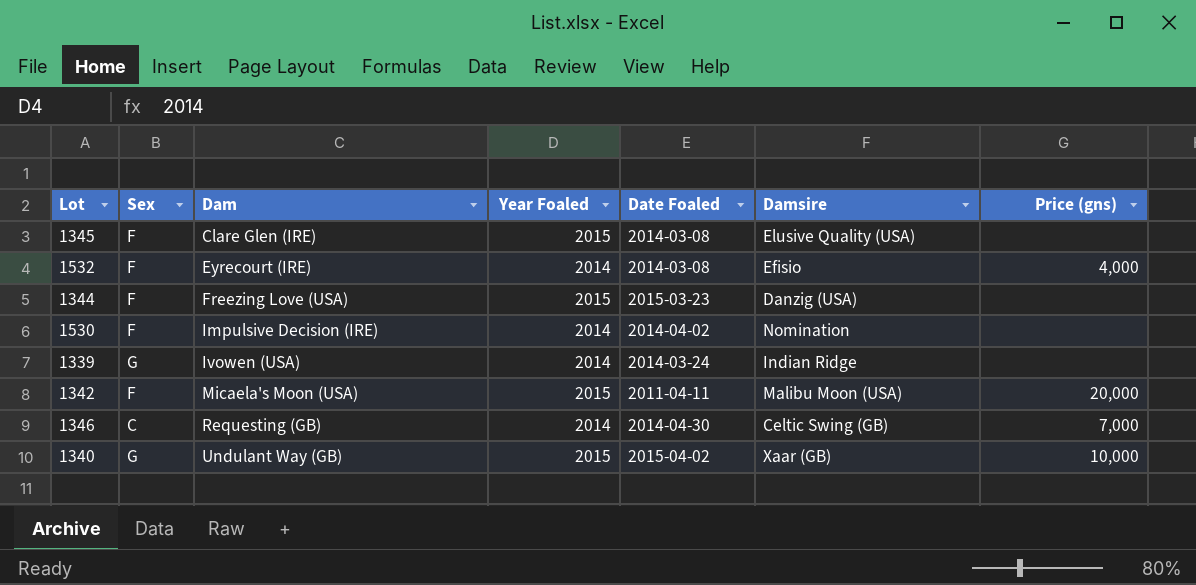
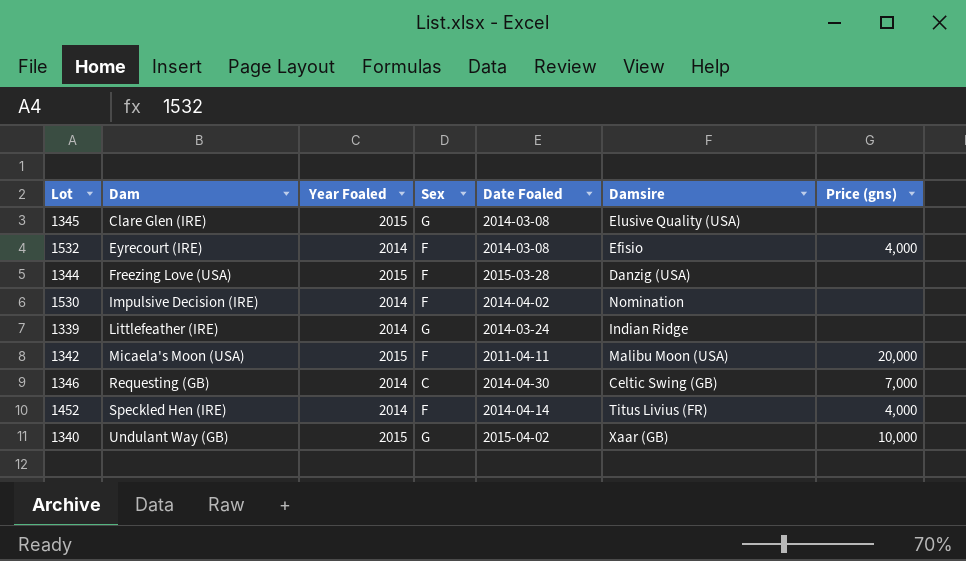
column Sex | position: 2 -> 4
1345 | Sex: F -> G
1344 | Date Foaled: 2015-03-23 -> 2015-03-28
1339 | Dam: Ivowen (USA) -> Littlefeather (IRE)
row 1452: none -> Speckled Hen (IRE) | 2014 | F | 2014-04-14 | Titus Livius (FR) | 4,000

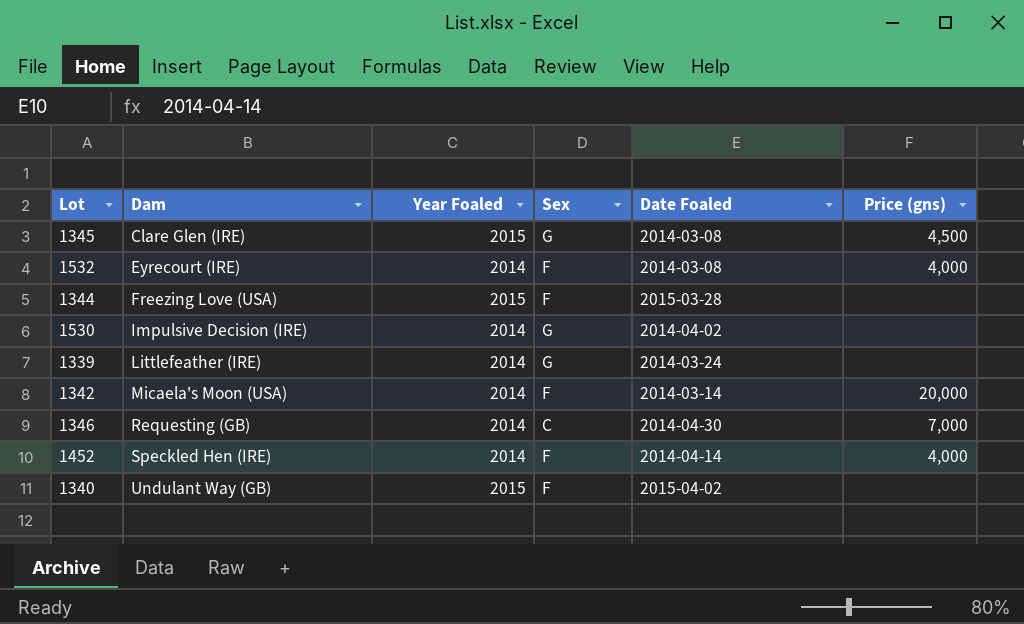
column Damsire | position: 6 -> none
1345 | Price (gns): none -> 4,500
1530 | Sex: F -> G
1342 | Year Foaled: 2015 -> 2014
1342 | Date Foaled: 2011-04-11 -> 2014-03-14
1340 | Sex: G -> F
1340 | Price (gns): 10,000 -> none

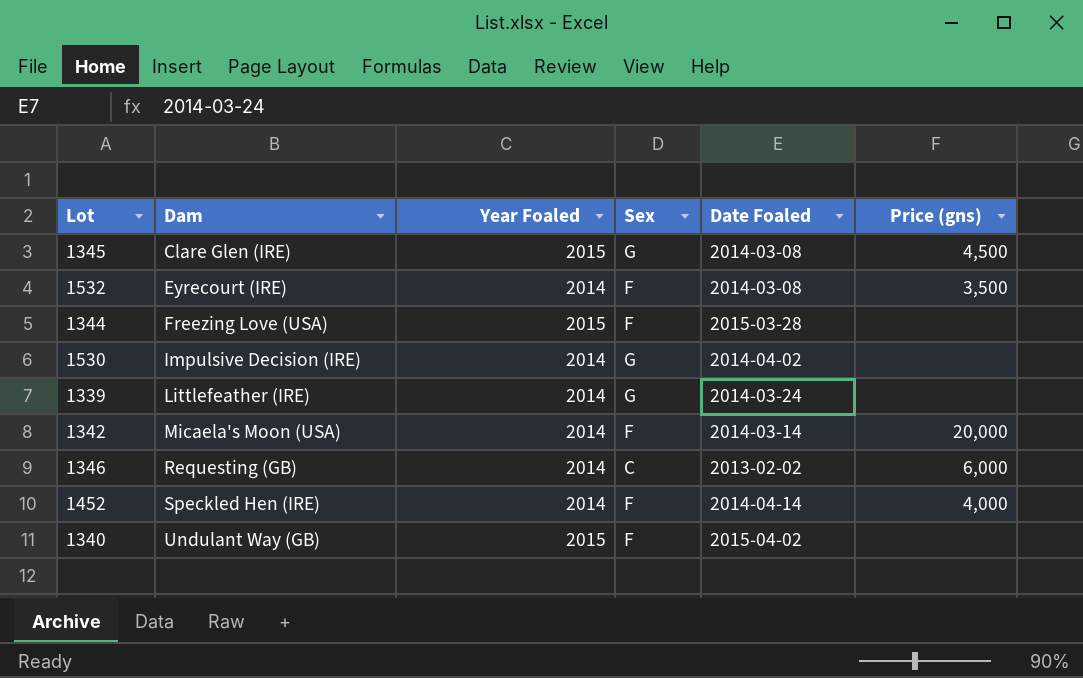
1532 | Price (gns): 4,000 -> 3,500
1346 | Date Foaled: 2014-04-30 -> 2013-02-02
1346 | Price (gns): 7,000 -> 6,000

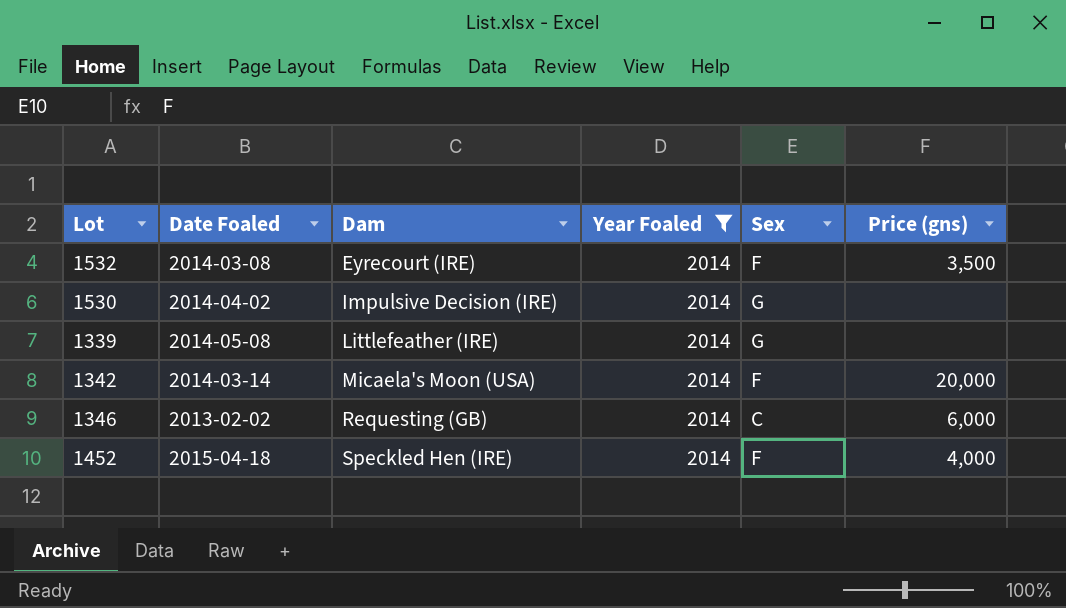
filter: none -> Year Foaled = 2014
column Date Foaled | position: 5 -> 2
1339 | Date Foaled: 2014-03-24 -> 2014-05-08
1452 | Date Foaled: 2014-04-14 -> 2015-04-18

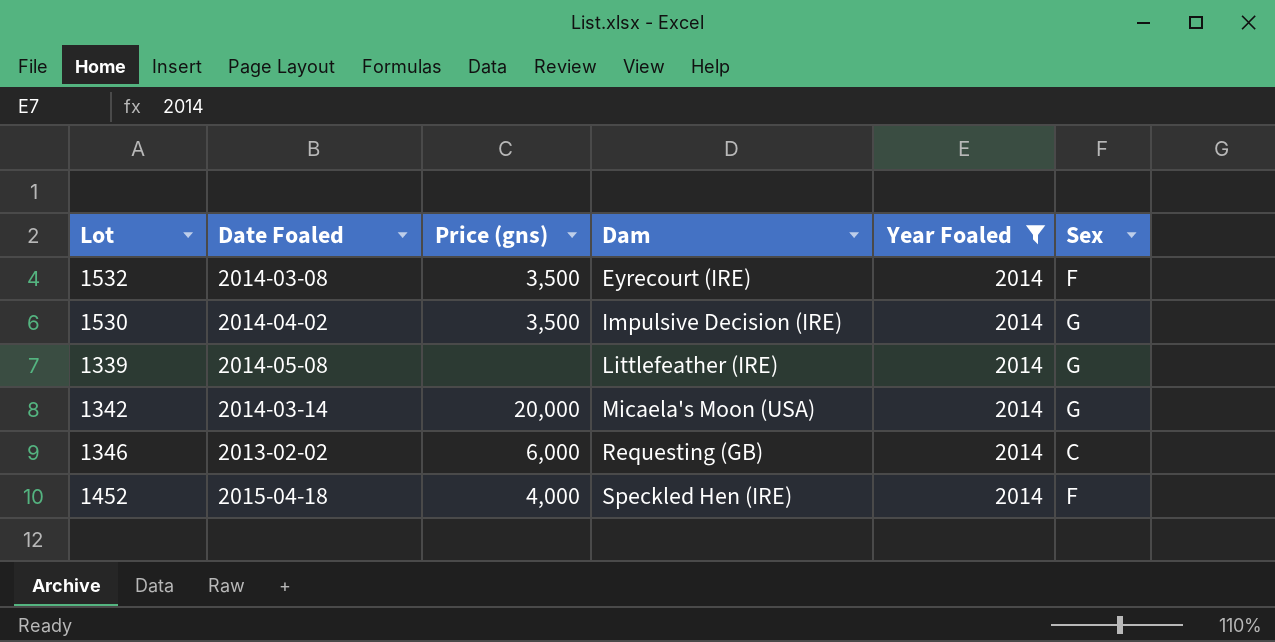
column Price (gns) | position: 6 -> 3
1530 | Price (gns): none -> 3,500
1342 | Sex: F -> G

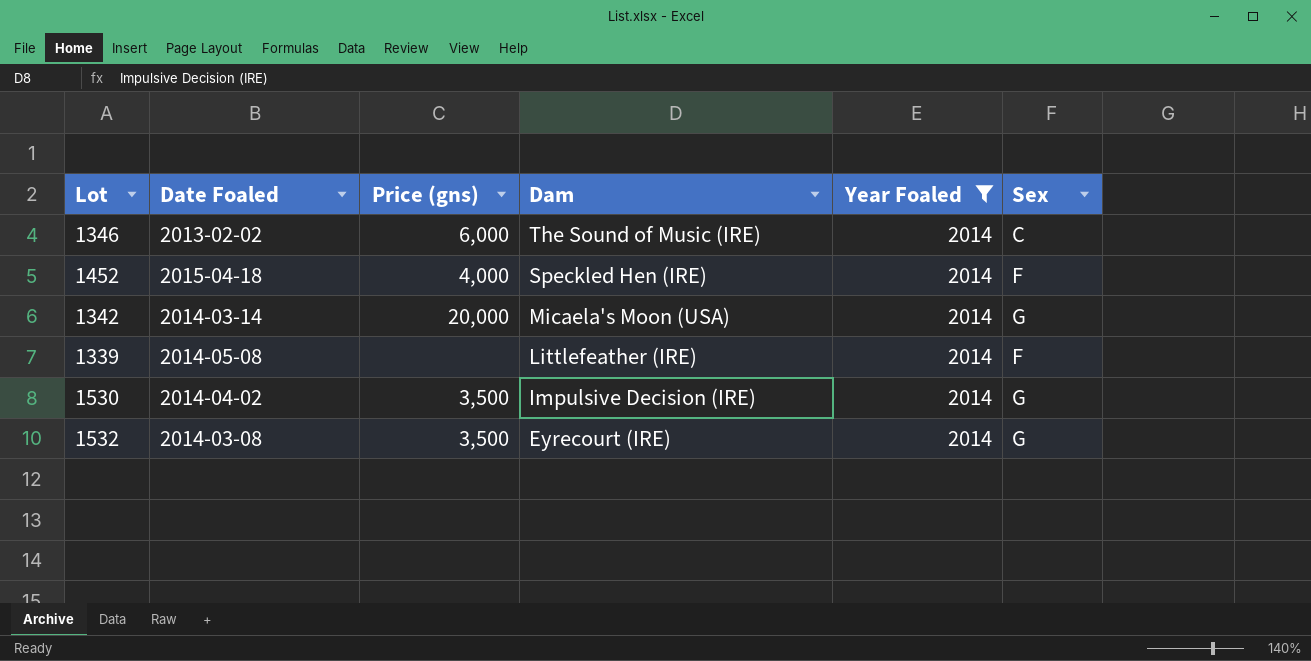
row order: Dam ascending -> Dam descending
1346 | Dam: Requesting (GB) -> The Sound of Music (IRE)
1339 | Sex: G -> F
1532 | Sex: F -> G

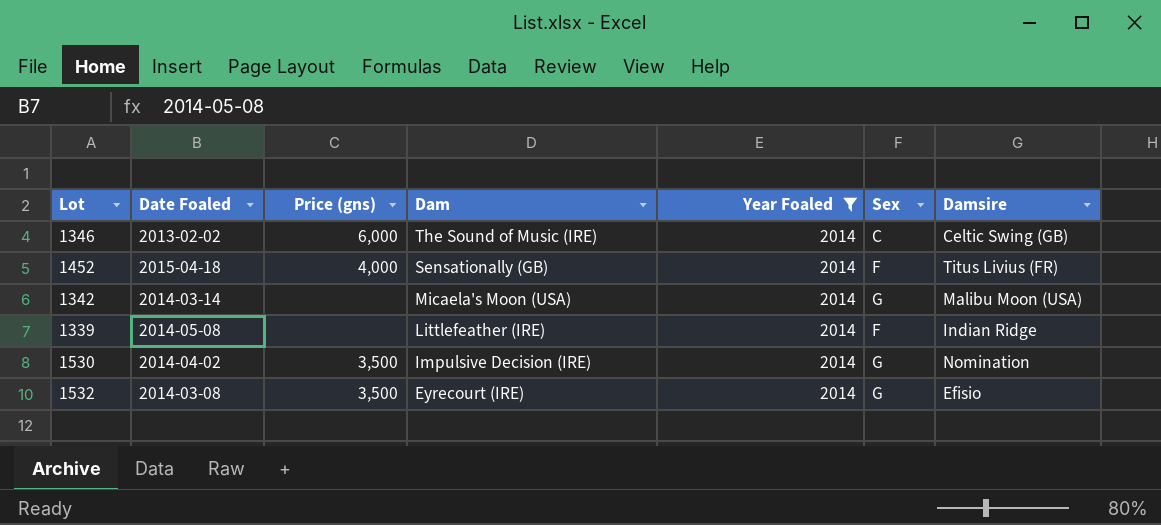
column Damsire | position: none -> 7
1452 | Dam: Speckled Hen (IRE) -> Sensationally (GB)
1342 | Price (gns): 20,000 -> none

